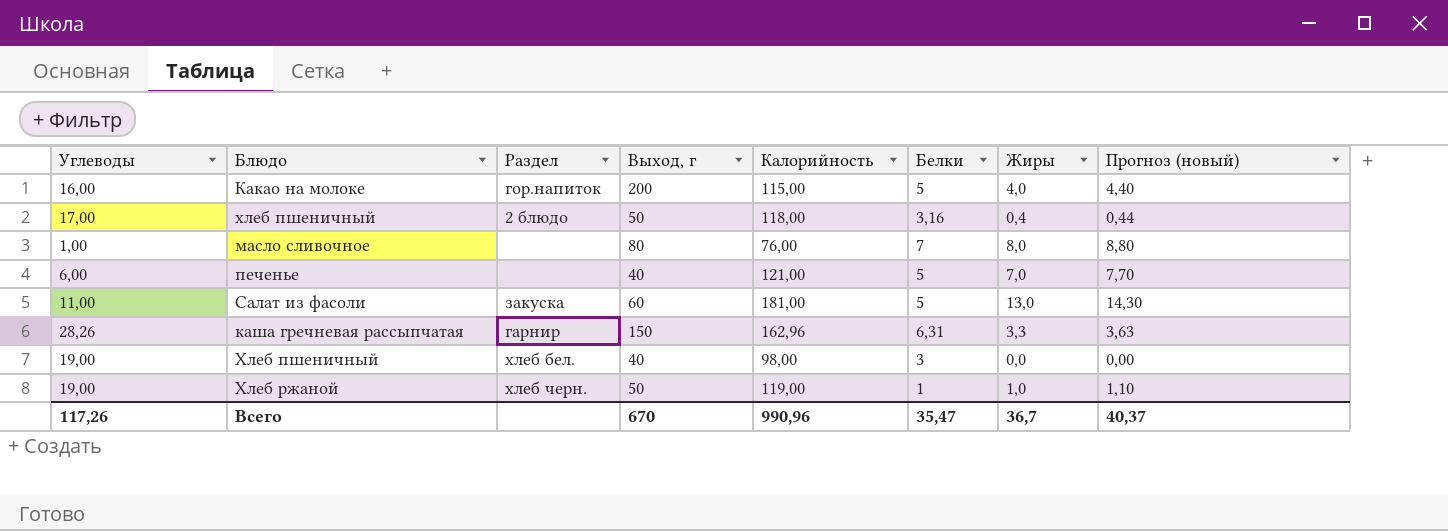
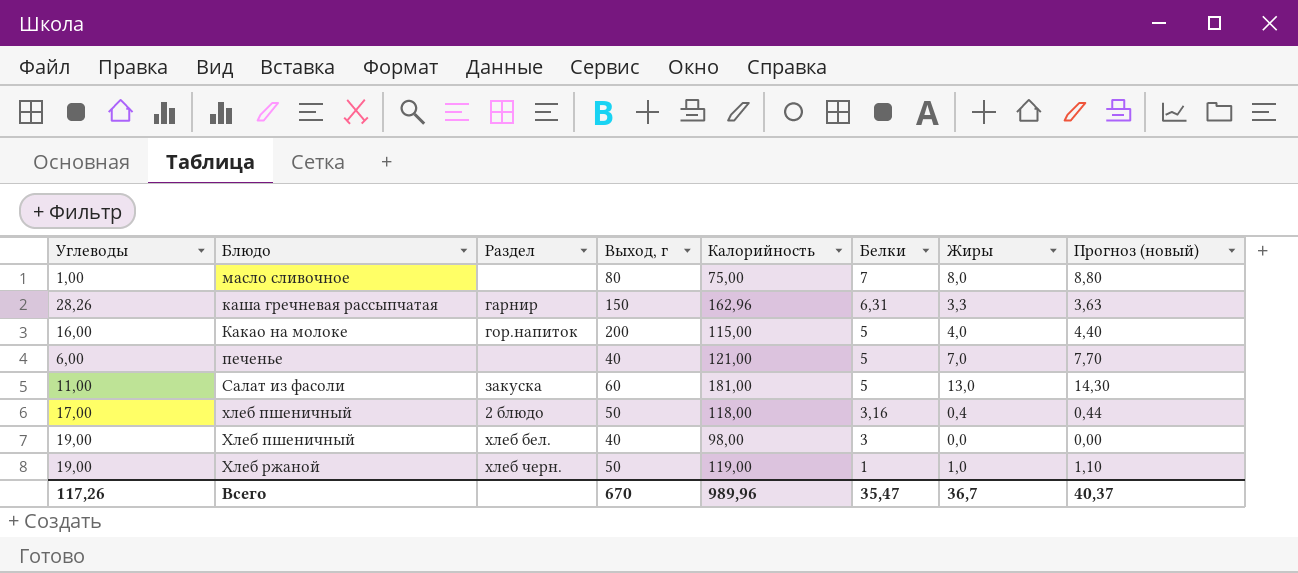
row order: none -> Белки descending
масло сливочное | Калорийность: 76,00 -> 75,00
Всего | Калорийность: 990,96 -> 989,96

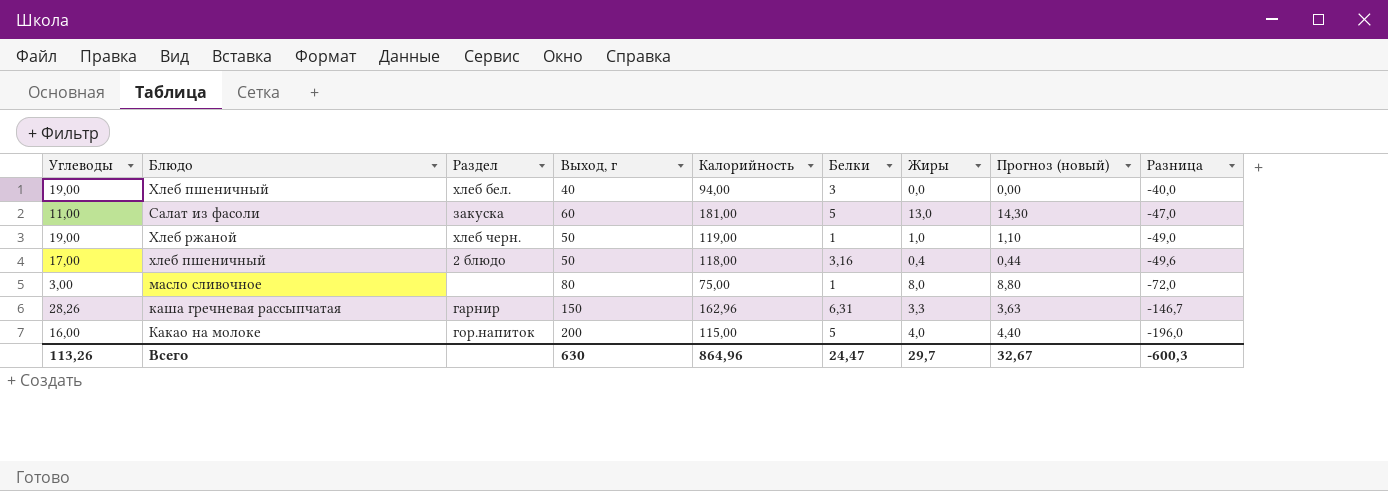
row order: Белки descending -> Разница descending
column Разница | formula: none -> [Жиры] - [Выход, г]
row печенье: 6,00 | none | 40 | 121,00 | 5 | 7,0 | 7,70 -> none
Хлеб пшеничный | Калорийность: 98,00 -> 94,00
масло сливочное | Углеводы: 1,00 -> 3,00
масло сливочное | Белки: 7 -> 1
Всего | Углеводы: 117,26 -> 113,26
Всего | Выход, г: 670 -> 630
Всего | Калорийность: 989,96 -> 864,96
Всего | Белки: 35,47 -> 24,47
Всего | Жиры: 36,7 -> 29,7
Всего | Прогноз (новый): 40,37 -> 32,67

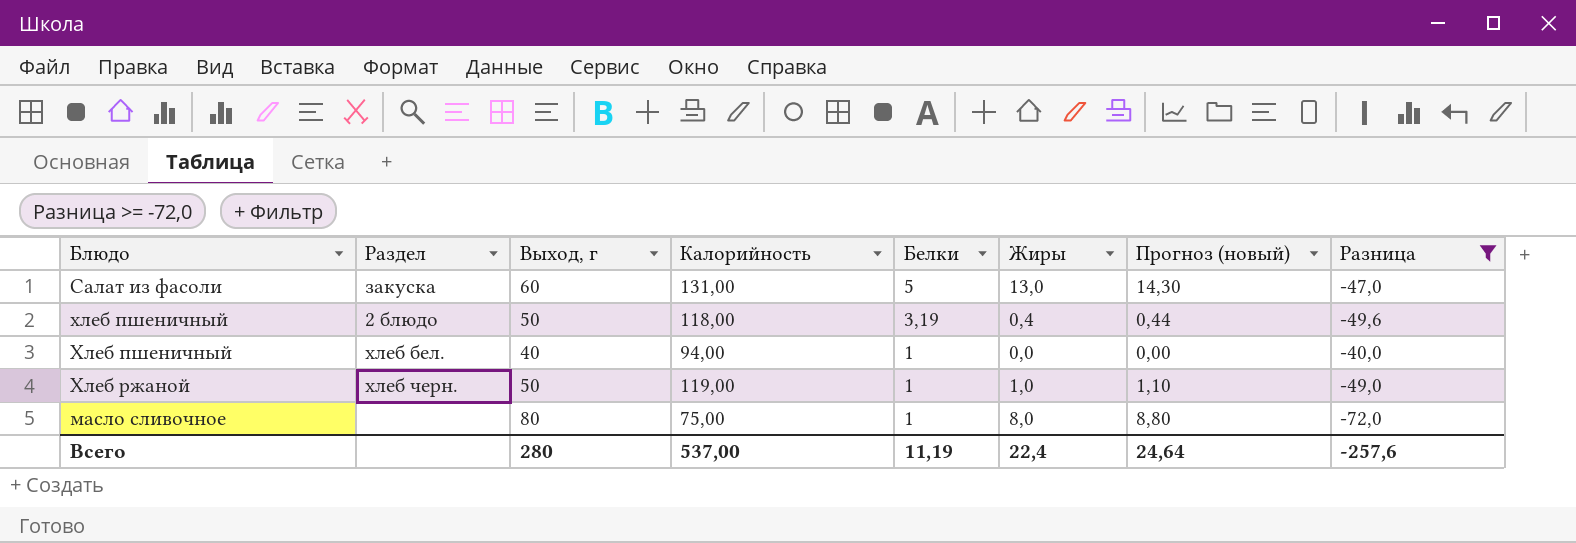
filter: none -> Разница >= -72,0
row order: Разница descending -> Белки descending
column Углеводы | position: 1 -> none
Салат из фасоли | Калорийность: 181,00 -> 131,00
хлеб пшеничный | Белки: 3,16 -> 3,19
Хлеб пшеничный | Белки: 3 -> 1
Всего | Выход, г: 630 -> 280
Всего | Калорийность: 864,96 -> 537,00
Всего | Белки: 24,47 -> 11,19
Всего | Жиры: 29,7 -> 22,4
Всего | Прогноз (новый): 32,67 -> 24,64
Всего | Разница: -600,3 -> -257,6

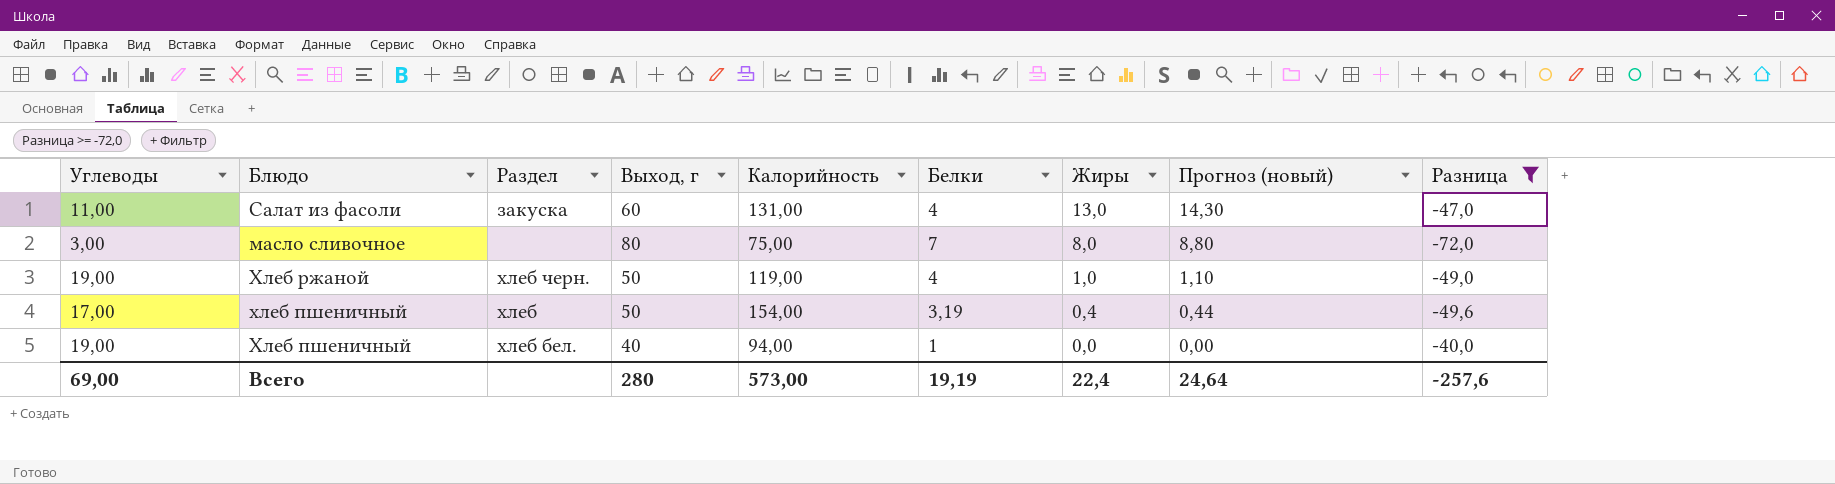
row order: Белки descending -> Жиры descending
column Углеводы | position: none -> 1
Салат из фасоли | Белки: 5 -> 4
масло сливочное | Белки: 1 -> 7
Хлеб ржаной | Белки: 1 -> 4
хлеб пшеничный | Раздел: 2 блюдо -> хлеб
хлеб пшеничный | Калорийность: 118,00 -> 154,00
Всего | Калорийность: 537,00 -> 573,00
Всего | Белки: 11,19 -> 19,19

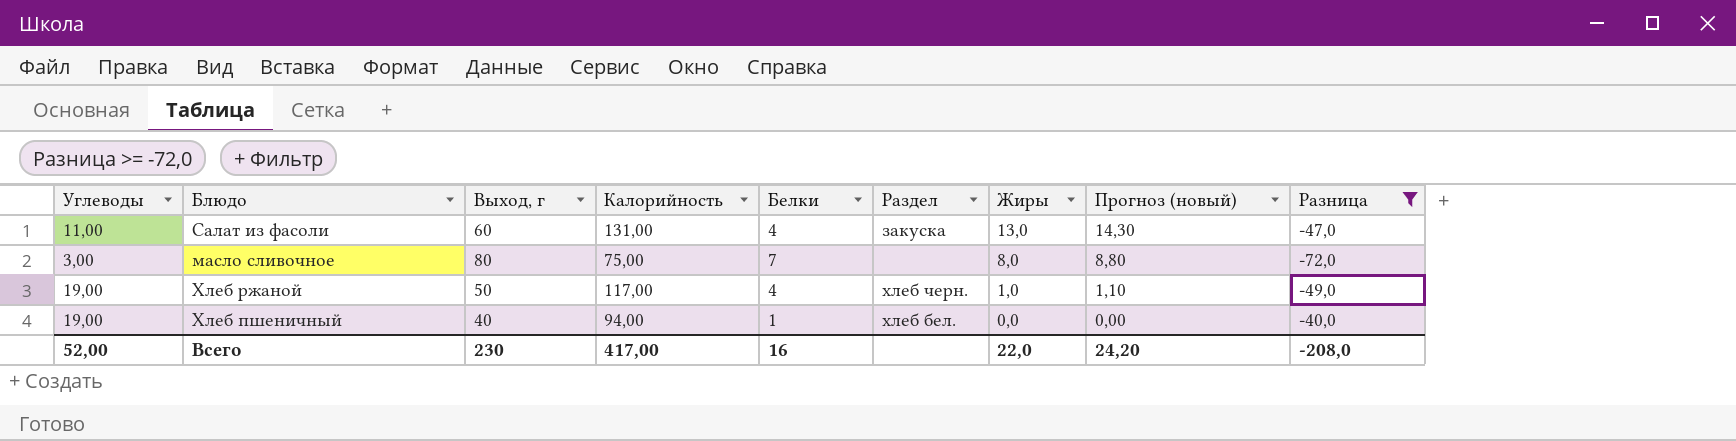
column Раздел | position: 3 -> 6
row хлеб пшеничный: 17,00 | хлеб | 50 | 154,00 | 3,19 | 0,4 | 0,44 | -49,6 -> none
Хлеб ржаной | Калорийность: 119,00 -> 117,00
Всего | Углеводы: 69,00 -> 52,00
Всего | Выход, г: 280 -> 230
Всего | Калорийность: 573,00 -> 417,00
Всего | Белки: 19,19 -> 16
Всего | Жиры: 22,4 -> 22,0
Всего | Прогноз (новый): 24,64 -> 24,20
Всего | Разница: -257,6 -> -208,0

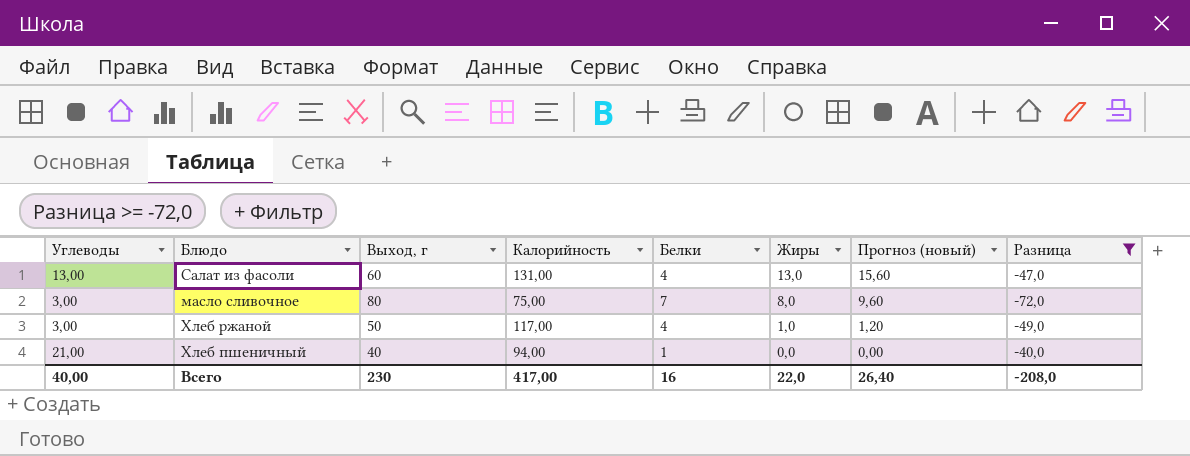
column Раздел | position: 6 -> none
column Прогноз (новый) | formula: [Жиры] * 1,1 -> [Жиры] * 1,2
Салат из фасоли | Углеводы: 11,00 -> 13,00
Хлеб ржаной | Углеводы: 19,00 -> 3,00
Хлеб пшеничный | Углеводы: 19,00 -> 21,00
Всего | Углеводы: 52,00 -> 40,00
Всего | Прогноз (новый): 24,20 -> 26,40

